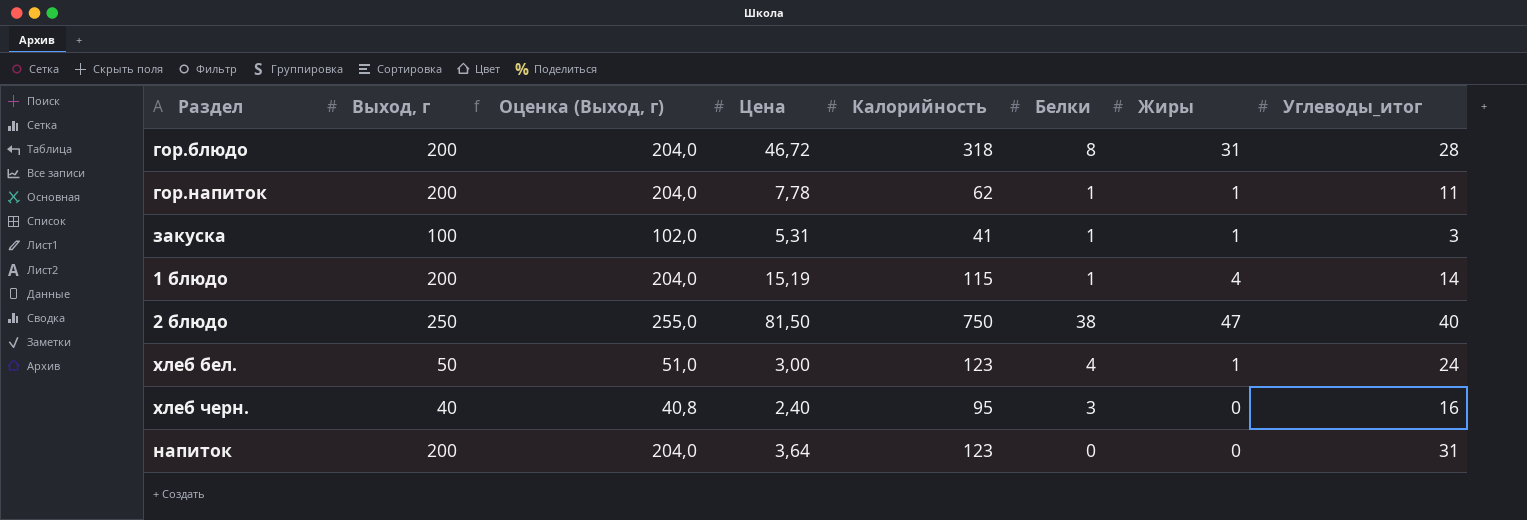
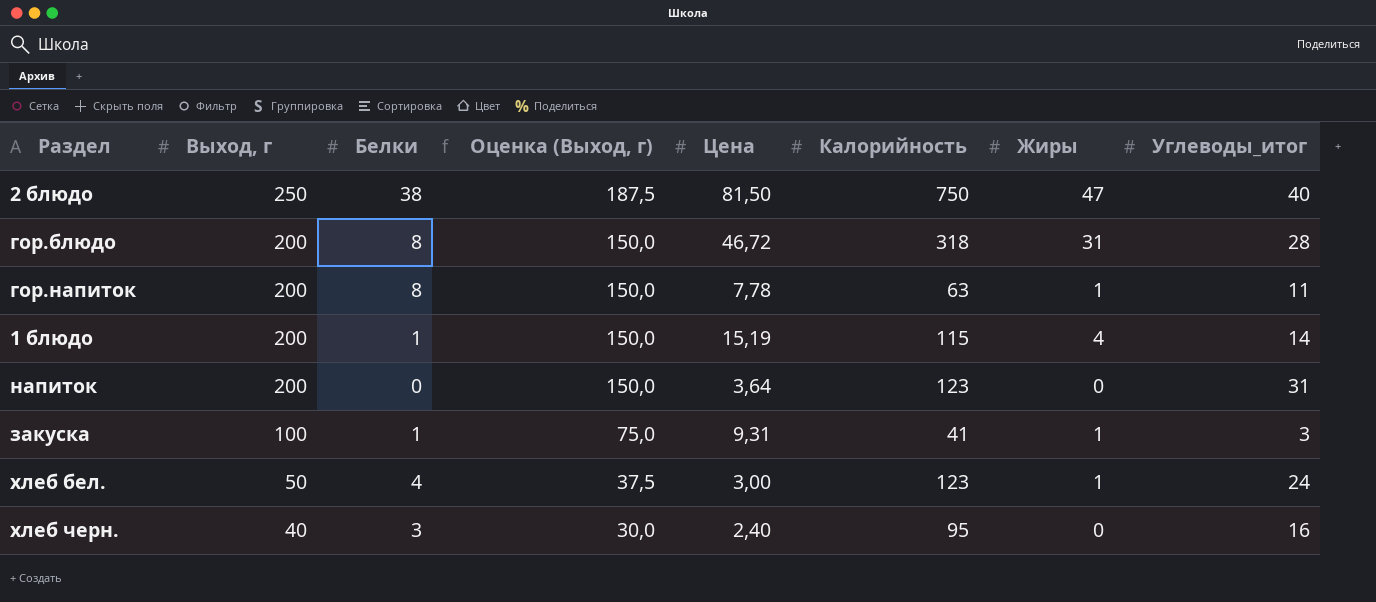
row order: none -> Выход, г descending
column Белки | position: 6 -> 3
column Оценка (Выход, г) | formula: [Выход, г] * 1,02 -> [Выход, г] * 0,75
гор.напиток | Белки: 1 -> 8
гор.напиток | Калорийность: 62 -> 63
закуска | Цена: 5,31 -> 9,31

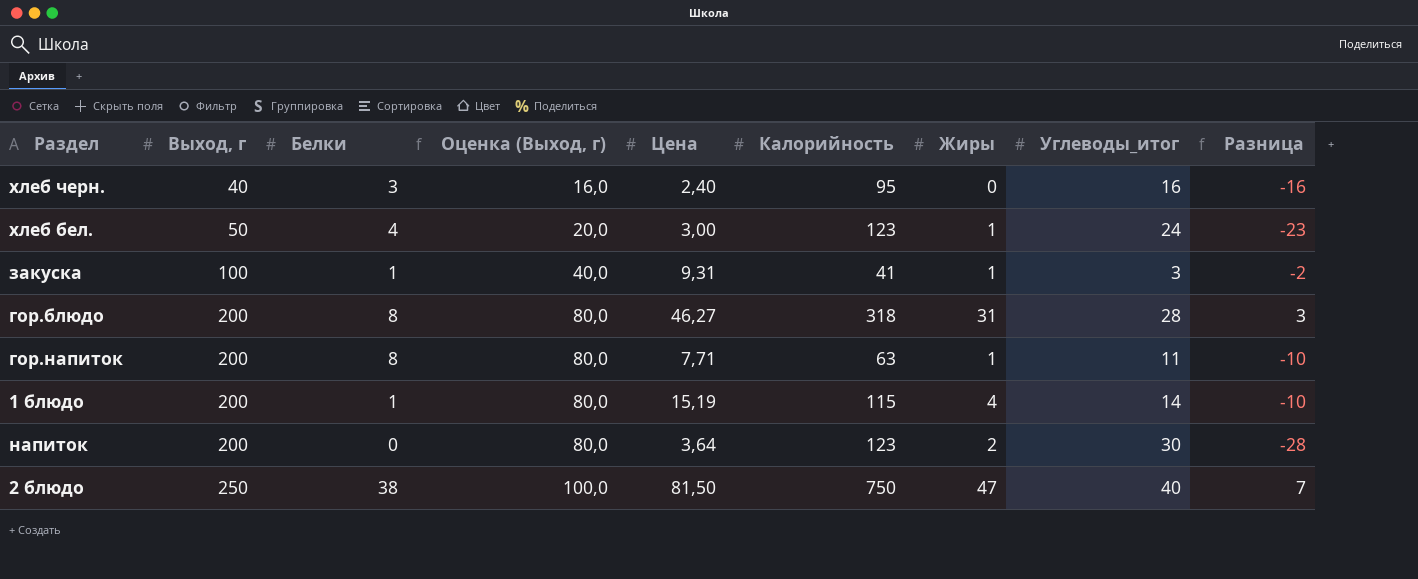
row order: Выход, г descending -> Выход, г ascending
column Оценка (Выход, г) | formula: [Выход, г] * 0,75 -> [Выход, г] * 0,4
column Разница | formula: none -> [Жиры] - [Углеводы_итог]
гор.блюдо | Цена: 46,72 -> 46,27
гор.напиток | Цена: 7,78 -> 7,71
напиток | Жиры: 0 -> 2
напиток | Углеводы_итог: 31 -> 30

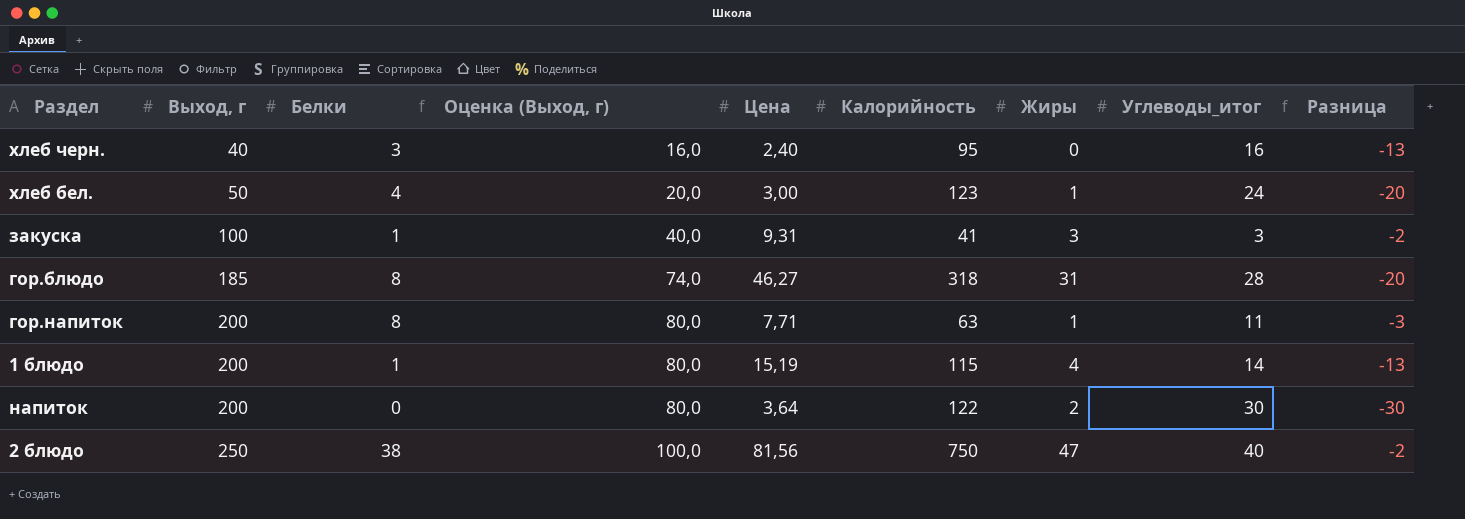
column Разница | formula: [Жиры] - [Углеводы_итог] -> [Белки] - [Углеводы_итог]
закуска | Жиры: 1 -> 3
гор.блюдо | Выход, г: 200 -> 185
гор.блюдо | Оценка (Выход, г): 80,0 -> 74,0
напиток | Калорийность: 123 -> 122
2 блюдо | Цена: 81,50 -> 81,56

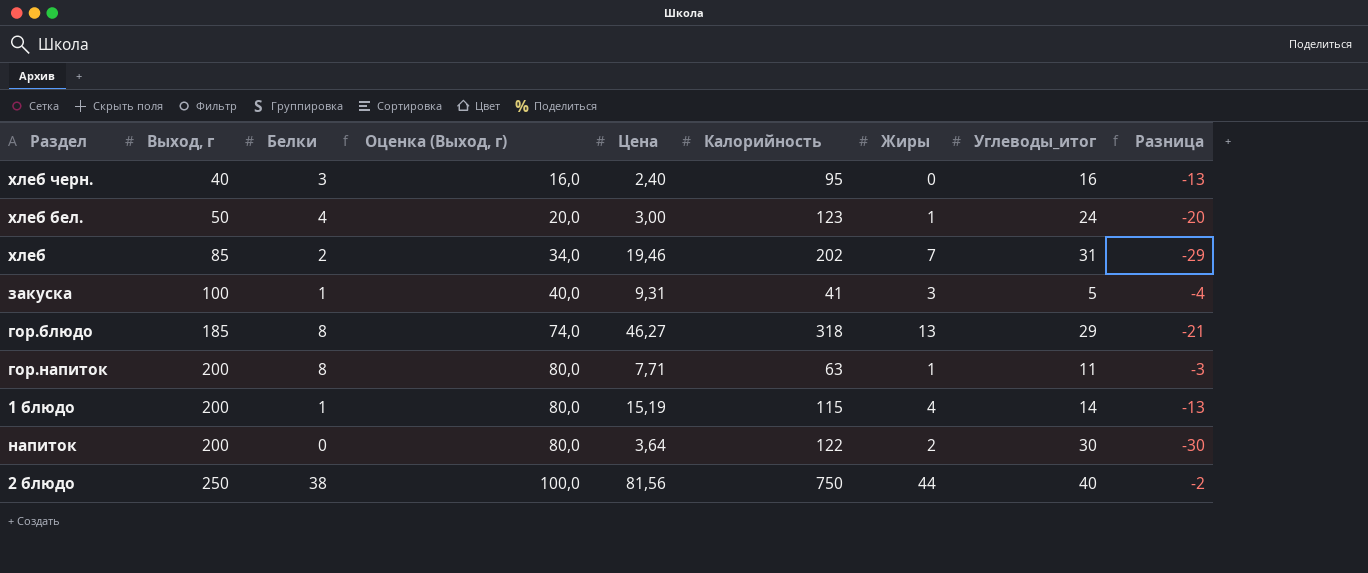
row хлеб: none -> 85 | 2 | 34,0 | 19,46 | 202 | 7 | 31 | -29
закуска | Углеводы_итог: 3 -> 5
закуска | Разница: -2 -> -4
гор.блюдо | Жиры: 31 -> 13
гор.блюдо | Углеводы_итог: 28 -> 29
гор.блюдо | Разница: -20 -> -21
2 блюдо | Жиры: 47 -> 44

